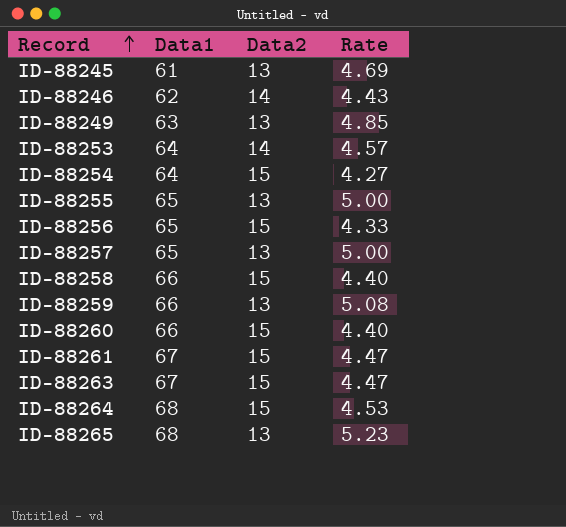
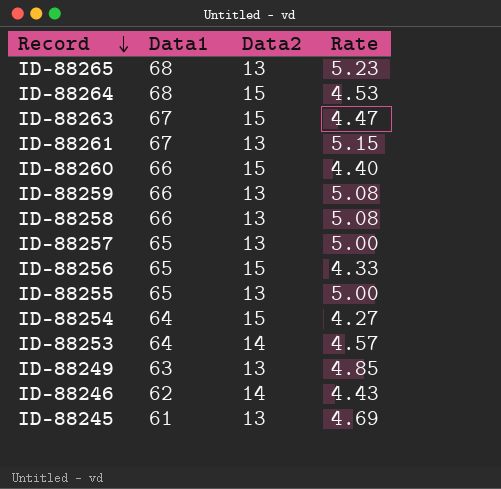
row order: Record ascending -> Record descending
ID-88261 | Data2: 15 -> 13
ID-88261 | Rate: 4.47 -> 5.15
ID-88258 | Data2: 15 -> 13
ID-88258 | Rate: 4.40 -> 5.08

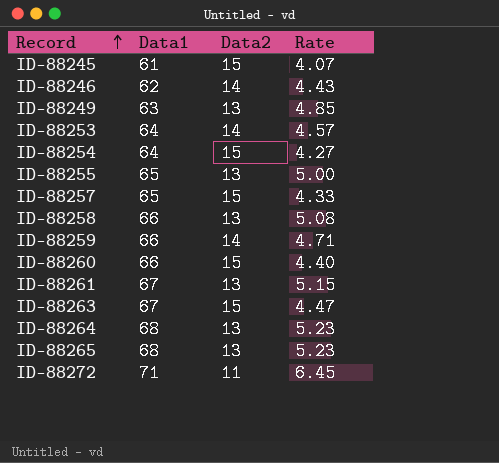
row order: Record descending -> Record ascending
row ID-88256: 65 | 15 | 4.33 -> none
ID-88245 | Data2: 13 -> 15
ID-88245 | Rate: 4.69 -> 4.07
ID-88257 | Data2: 13 -> 15
ID-88257 | Rate: 5.00 -> 4.33
ID-88259 | Data2: 13 -> 14
ID-88259 | Rate: 5.08 -> 4.71
ID-88264 | Data2: 15 -> 13
ID-88264 | Rate: 4.53 -> 5.23
row ID-88272: none -> 71 | 11 | 6.45

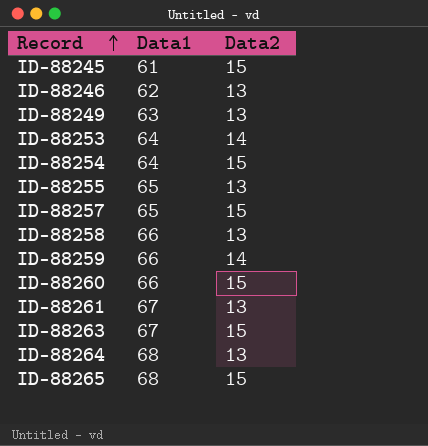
column Rate | formula: [Data1] / [Data2] -> none
row ID-88272: 71 | 11 | 6.45 -> none
ID-88246 | Data2: 14 -> 13
ID-88265 | Data2: 13 -> 15

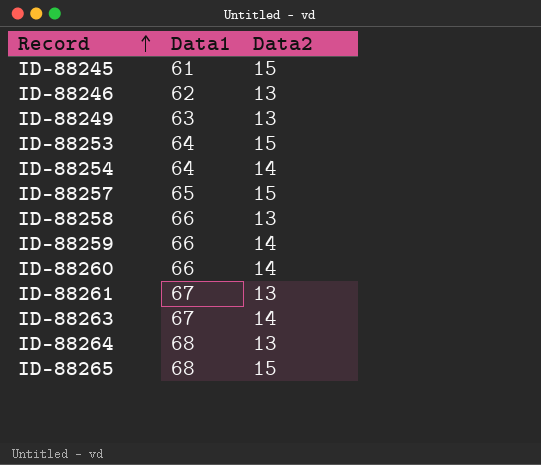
row ID-88255: 65 | 13 -> none
ID-88253 | Data2: 14 -> 15
ID-88254 | Data2: 15 -> 14
ID-88260 | Data2: 15 -> 14
ID-88263 | Data2: 15 -> 14

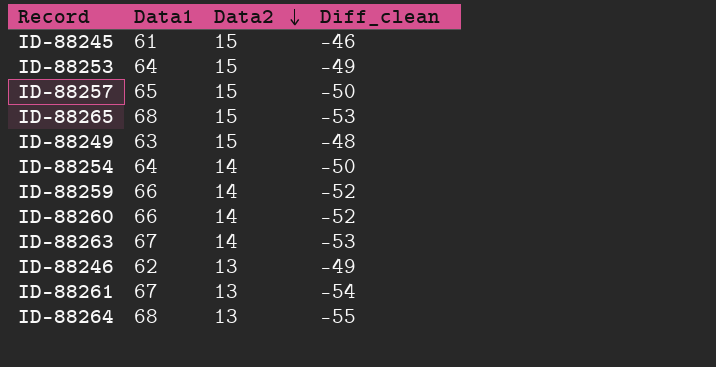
row order: Record ascending -> Data2 descending
column Diff_clean | formula: none -> [Data2] - [Data1]
row ID-88258: 66 | 13 -> none
ID-88249 | Data2: 13 -> 15

